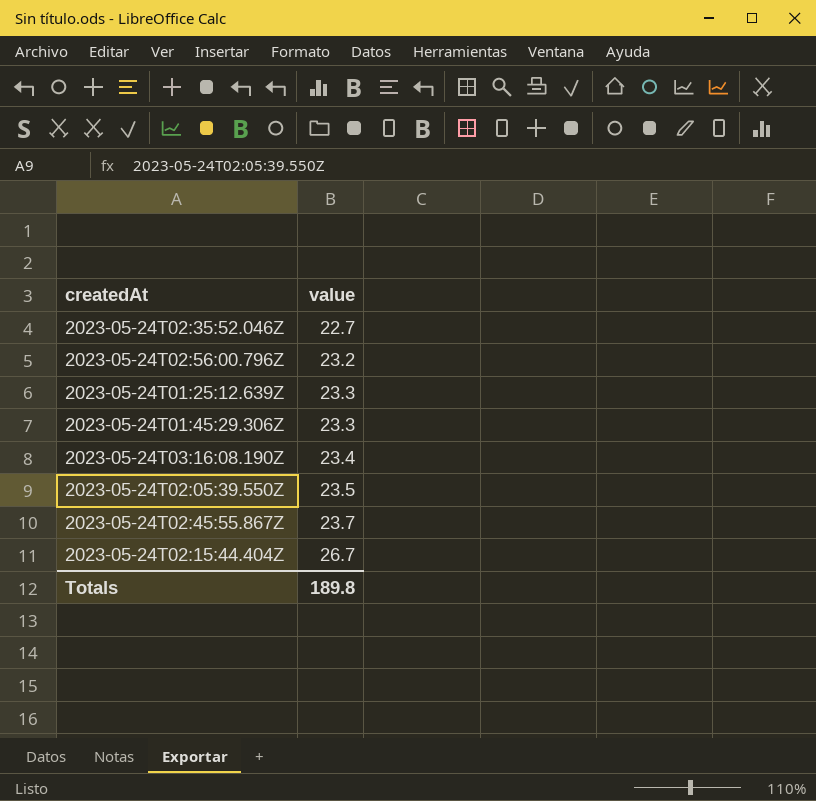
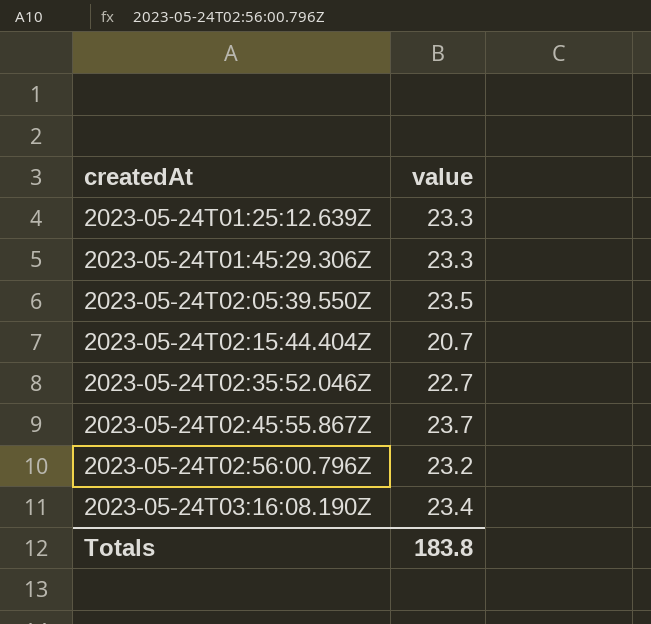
row order: value ascending -> createdAt ascending
2023-05-24T02:15:44.404Z | value: 26.7 -> 20.7
Totals | value: 189.8 -> 183.8

